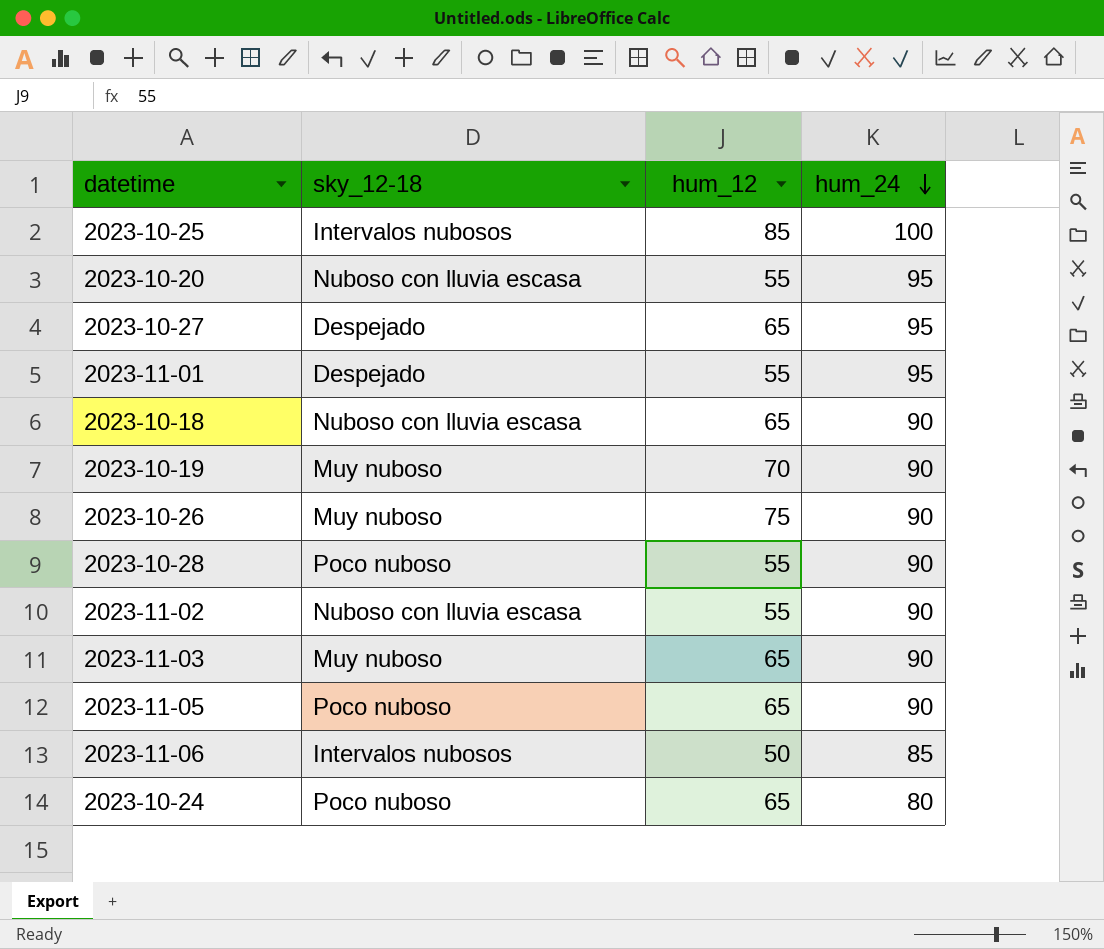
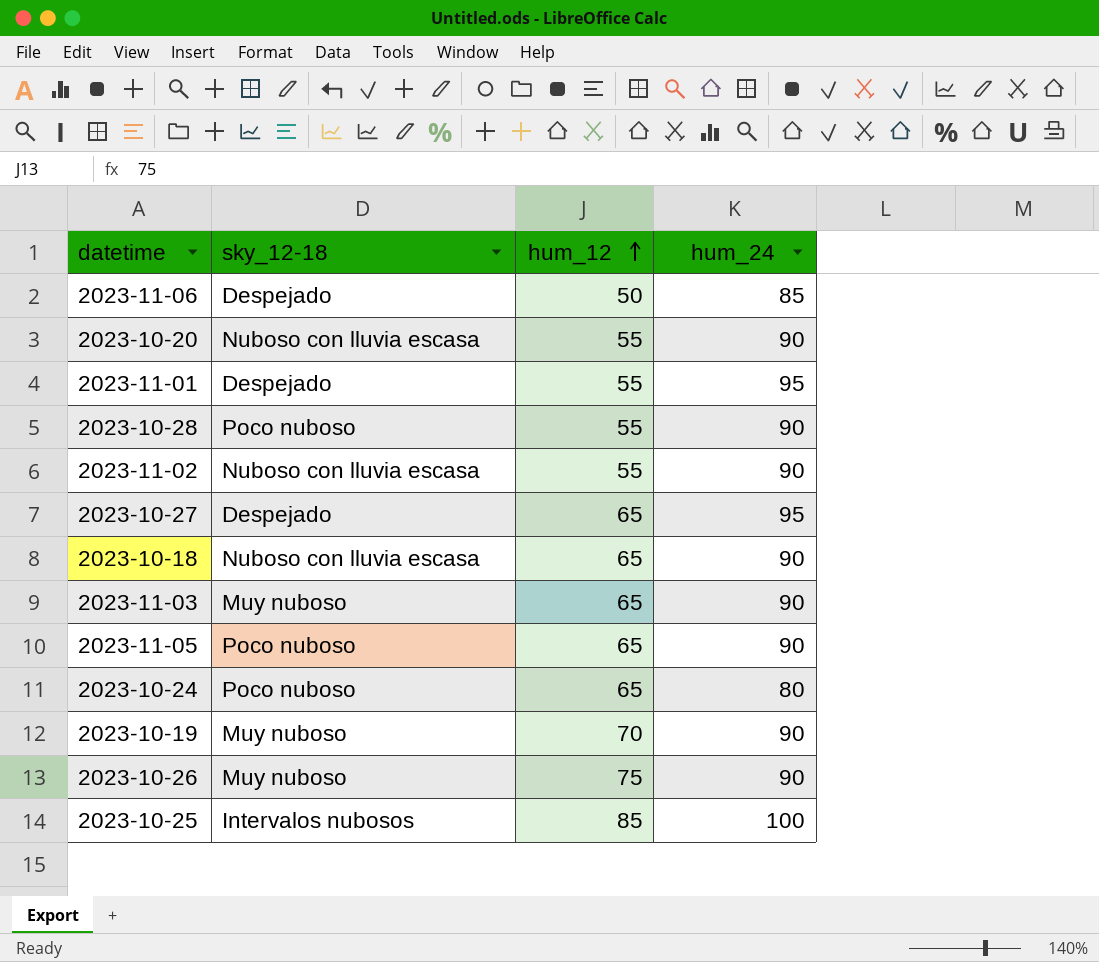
row order: hum_24 descending -> hum_12 ascending
2023-11-06 | sky_12-18: Intervalos nubosos -> Despejado
2023-10-20 | hum_24: 95 -> 90

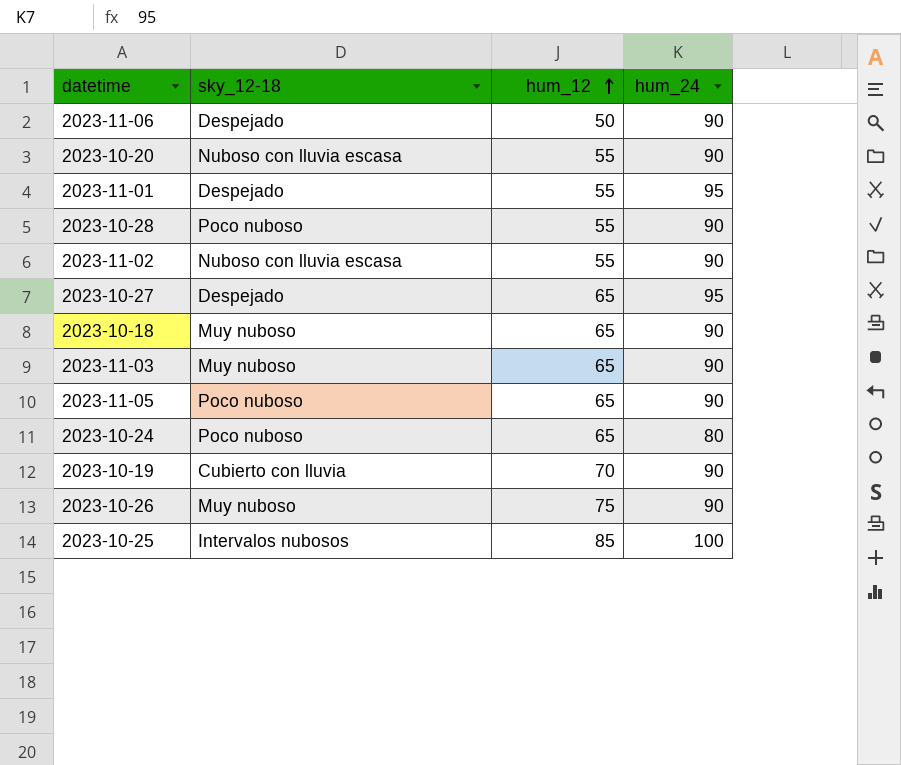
2023-11-06 | hum_24: 85 -> 90
2023-10-18 | sky_12-18: Nuboso con lluvia escasa -> Muy nuboso
2023-10-19 | sky_12-18: Muy nuboso -> Cubierto con lluvia

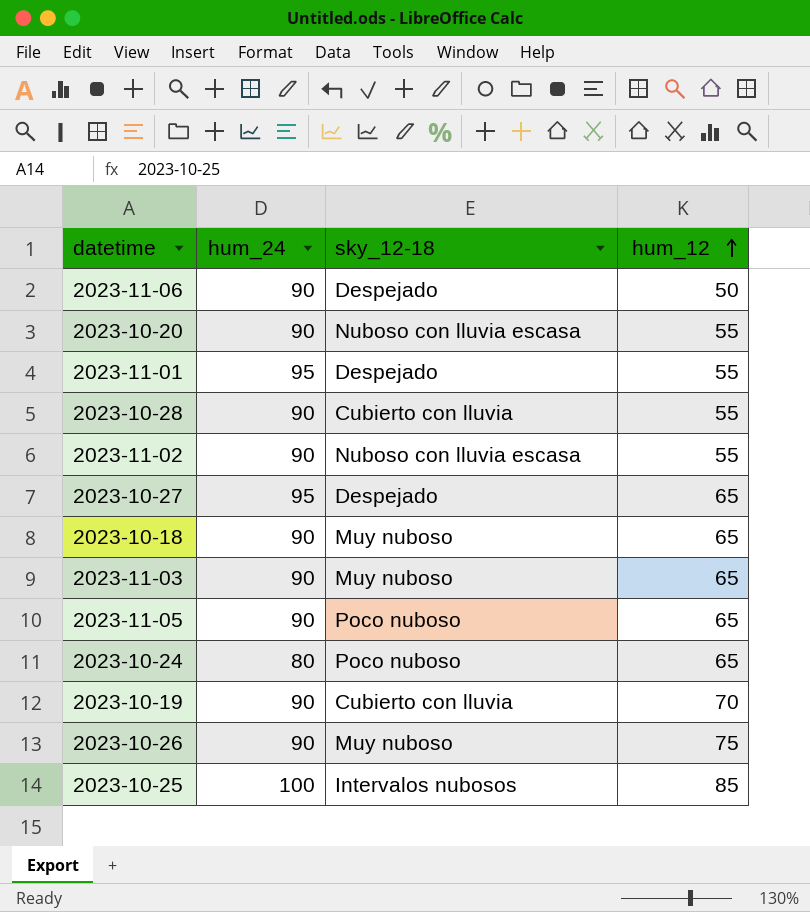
column hum_24 | position: 4 -> 2
2023-10-28 | sky_12-18: Poco nuboso -> Cubierto con lluvia

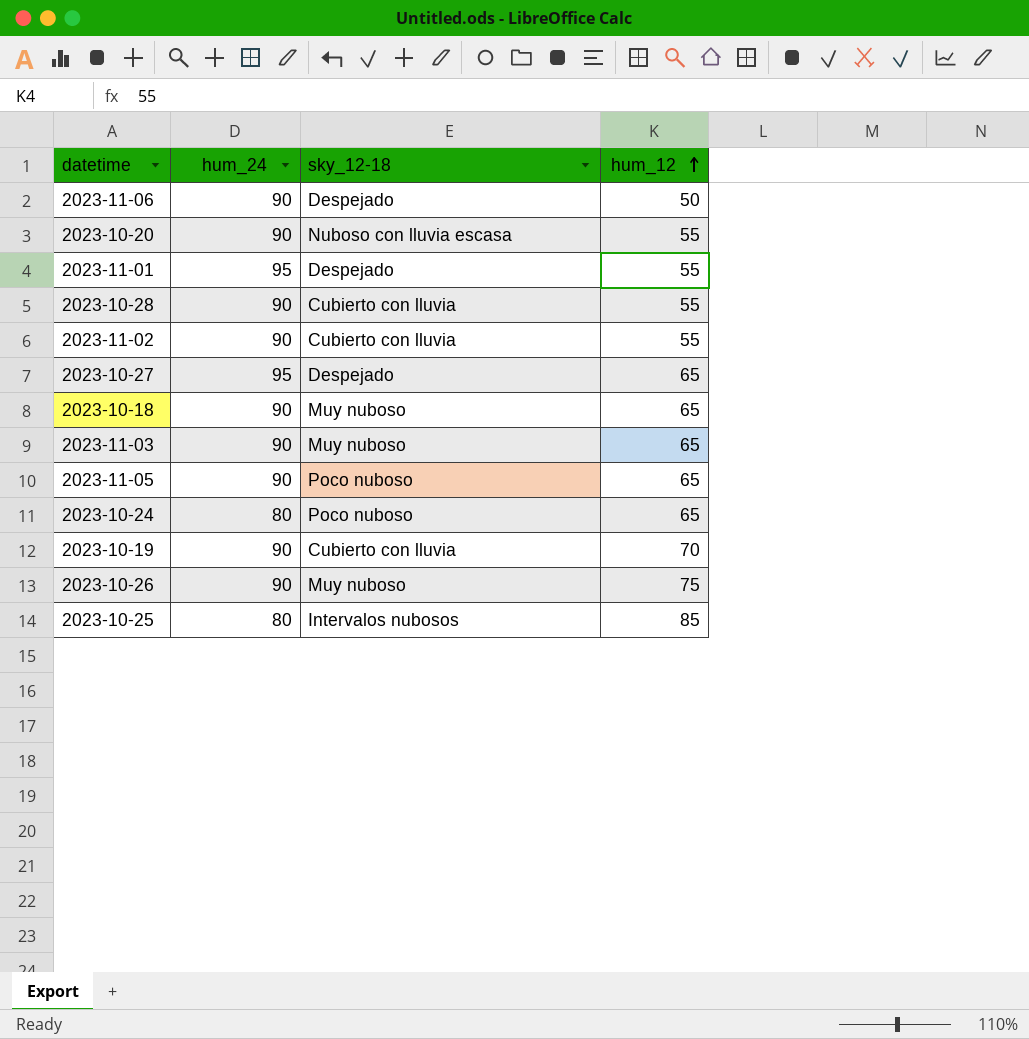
2023-11-02 | sky_12-18: Nuboso con lluvia escasa -> Cubierto con lluvia
2023-10-25 | hum_24: 100 -> 80

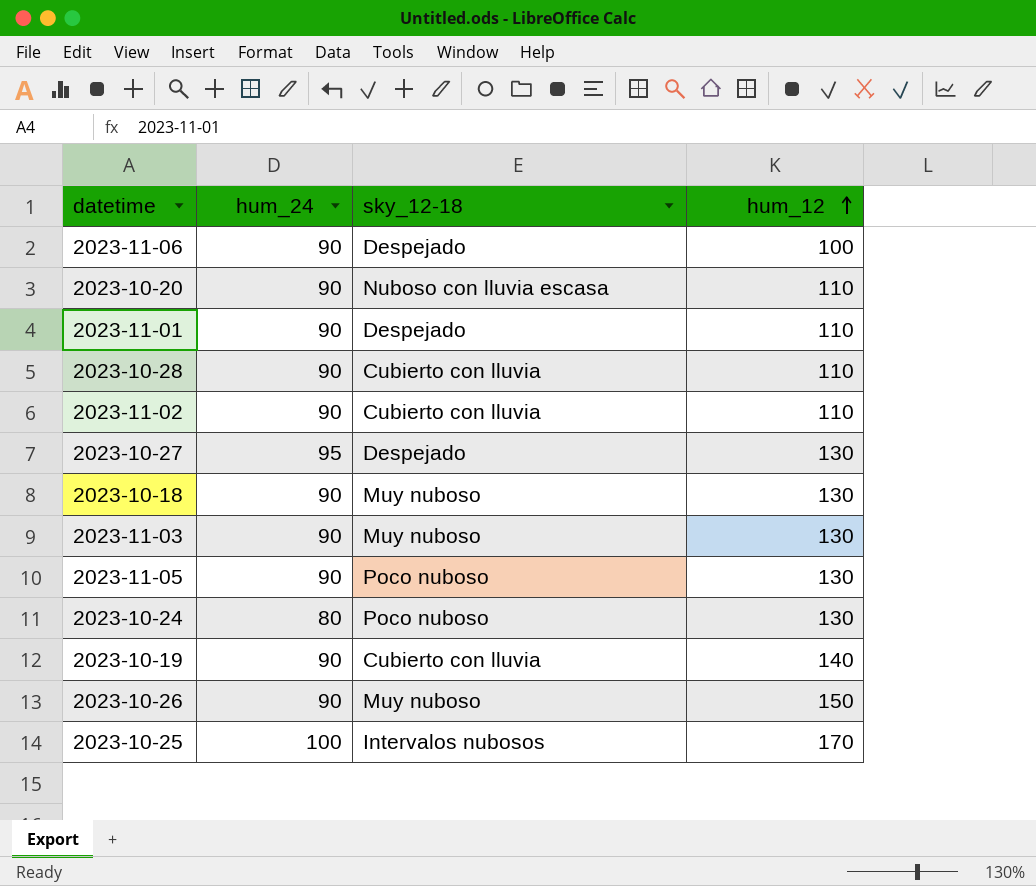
2023-11-06 | hum_12: 50 -> 100
2023-10-20 | hum_12: 55 -> 110
2023-11-01 | hum_24: 95 -> 90
2023-11-01 | hum_12: 55 -> 110
2023-10-28 | hum_12: 55 -> 110
2023-11-02 | hum_12: 55 -> 110
2023-10-27 | hum_12: 65 -> 130
2023-10-18 | hum_12: 65 -> 130
2023-11-03 | hum_12: 65 -> 130
2023-11-05 | hum_12: 65 -> 130
2023-10-24 | hum_12: 65 -> 130
2023-10-19 | hum_12: 70 -> 140
2023-10-26 | hum_12: 75 -> 150
2023-10-25 | hum_24: 80 -> 100
2023-10-25 | hum_12: 85 -> 170

